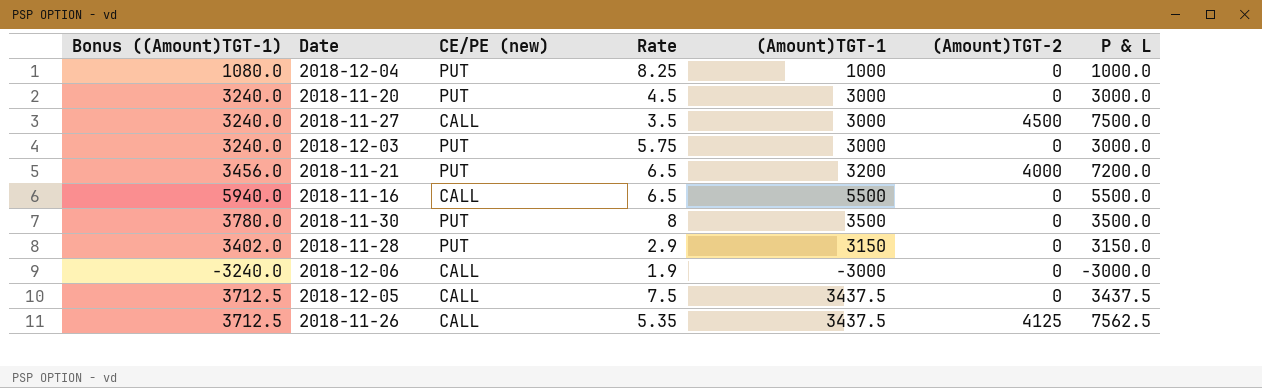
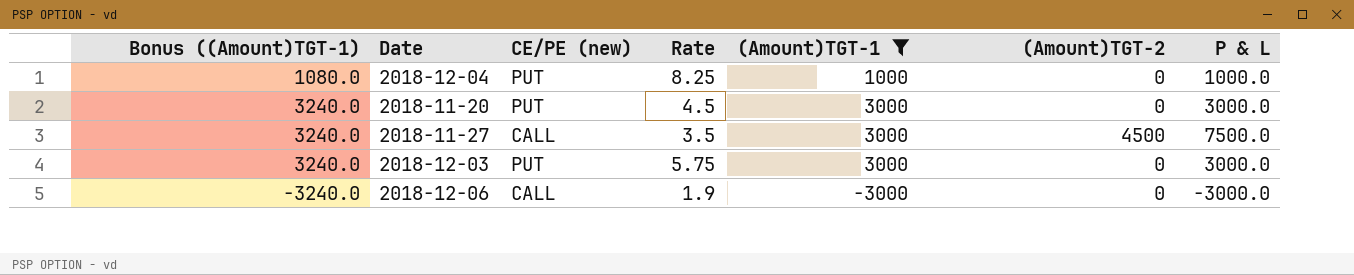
filter: none -> (Amount)TGT-1 <= 3000

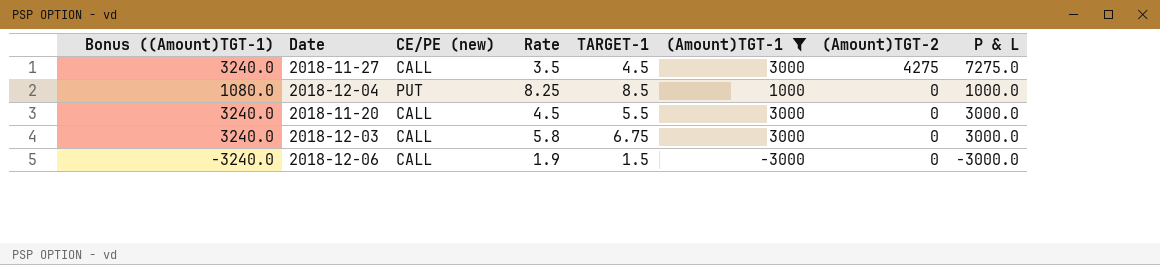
row order: none -> (Amount)TGT-2 descending
column TARGET-1 | position: none -> 5
2018-11-27 | (Amount)TGT-2: 4500 -> 4275
2018-11-27 | P & L: 7500.0 -> 7275.0
2018-11-20 | CE/PE (new): PUT -> CALL
2018-12-03 | CE/PE (new): PUT -> CALL
2018-12-03 | Rate: 5.75 -> 5.8

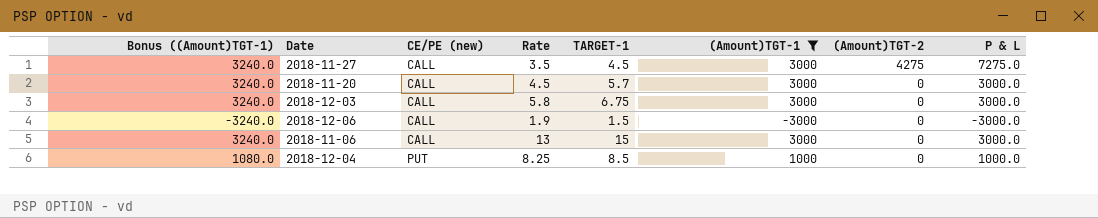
row order: (Amount)TGT-2 descending -> CE/PE (new) ascending
2018-11-20 | TARGET-1: 5.5 -> 5.7
row 2018-11-06: none -> 3240.0 | CALL | 13 | 15 | 3000 | 0 | 3000.0

